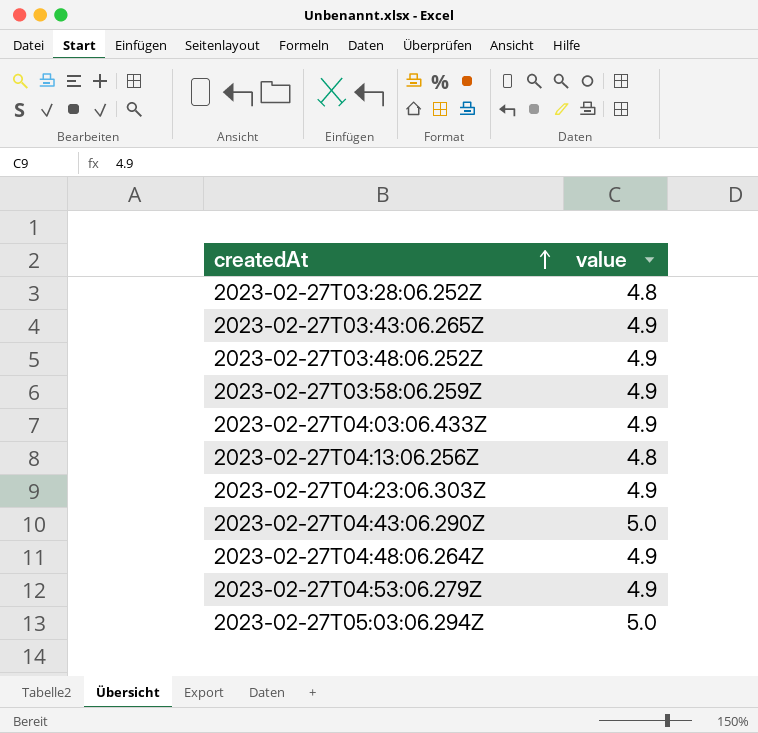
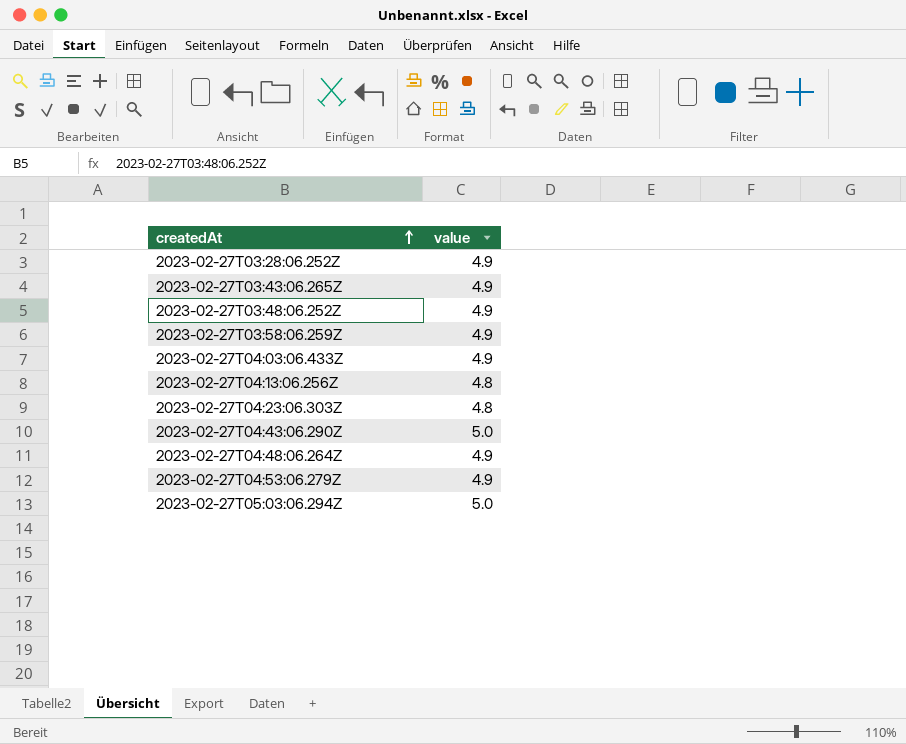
2023-02-27T03:28:06.252Z | value: 4.8 -> 4.9
2023-02-27T04:23:06.303Z | value: 4.9 -> 4.8

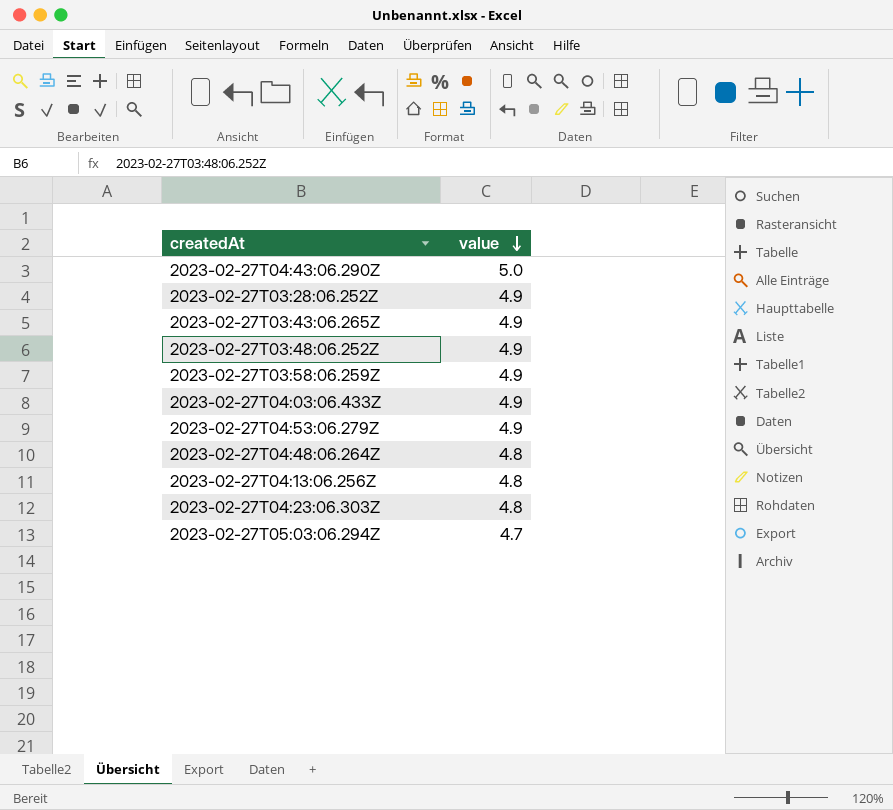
row order: createdAt ascending -> value descending
2023-02-27T04:48:06.264Z | value: 4.9 -> 4.8
2023-02-27T05:03:06.294Z | value: 5.0 -> 4.7

